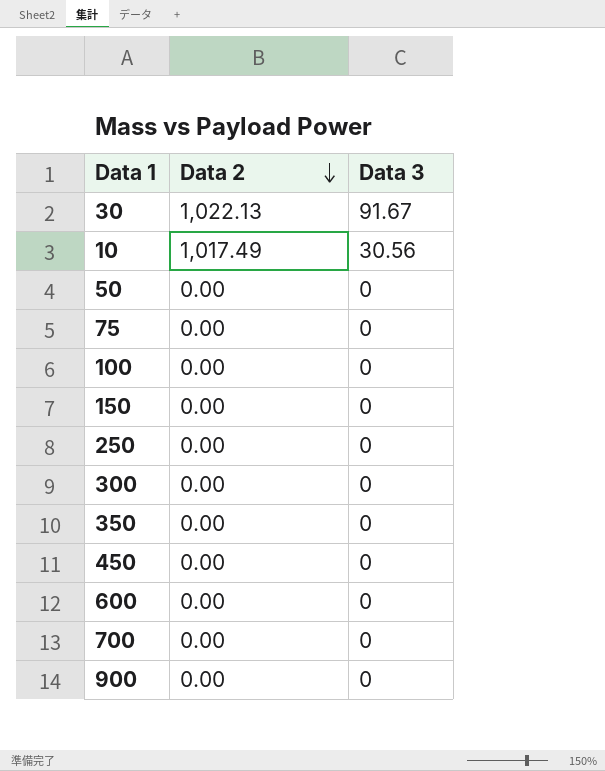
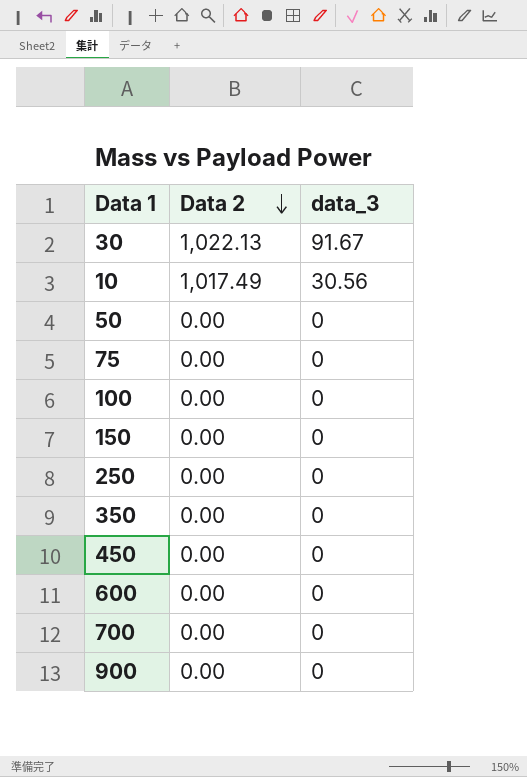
column name: Data 3 -> data_3
row 300: 0.00 | 0 -> none

